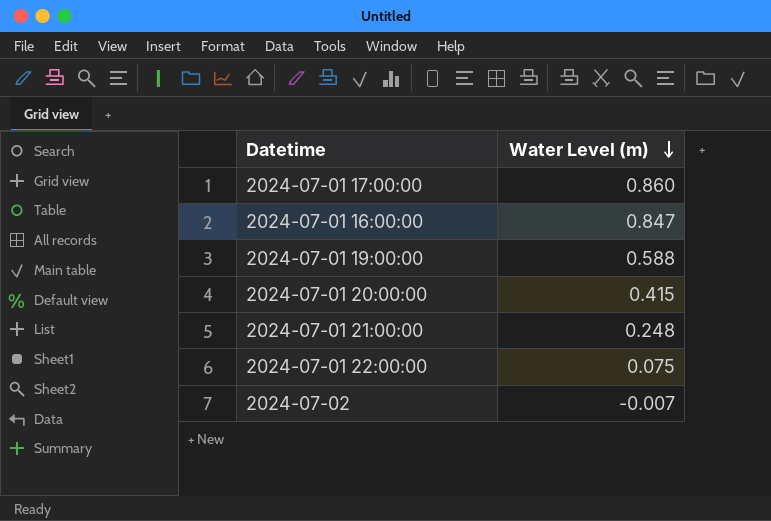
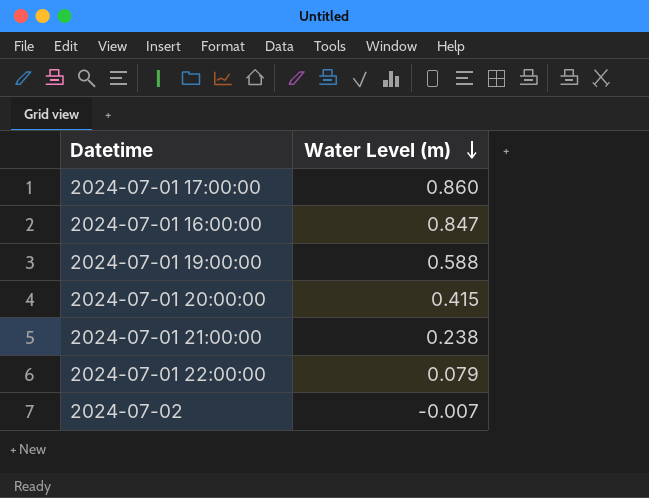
2024-07-01 21:00:00 | Water Level (m): 0.248 -> 0.238
2024-07-01 22:00:00 | Water Level (m): 0.075 -> 0.079

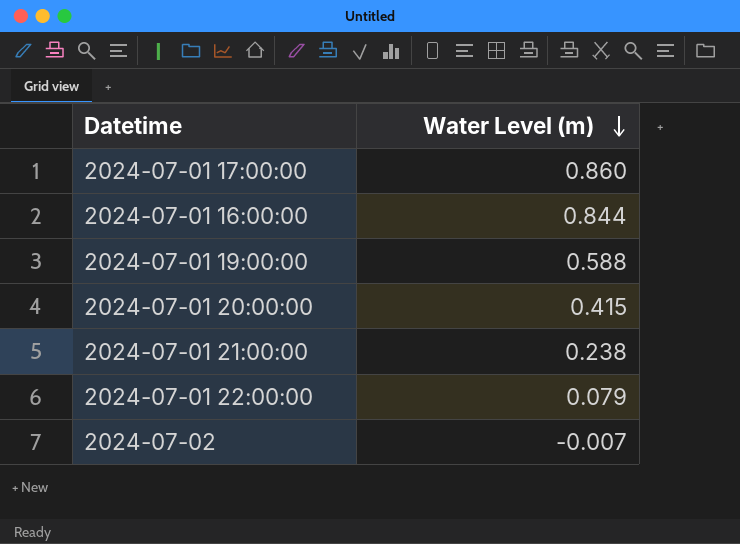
2024-07-01 16:00:00 | Water Level (m): 0.847 -> 0.844

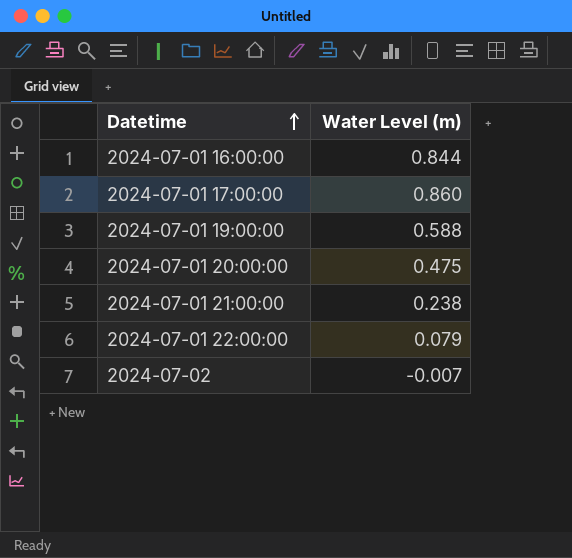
row order: Water Level (m) descending -> Datetime ascending
2024-07-01 20:00:00 | Water Level (m): 0.415 -> 0.475

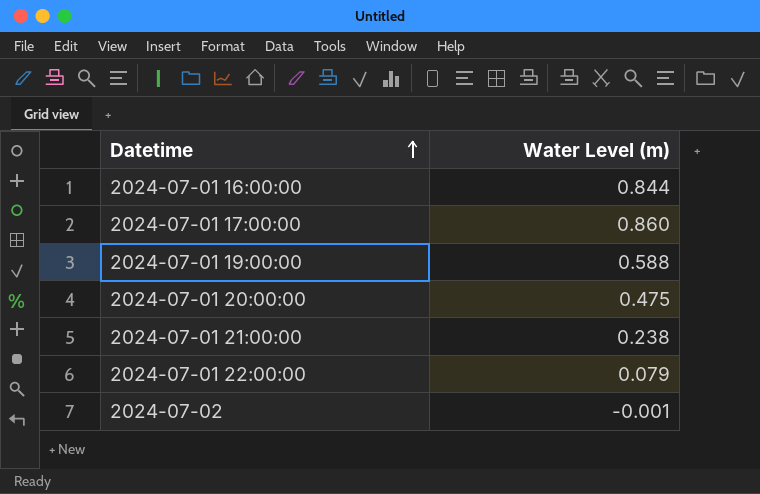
2024-07-02 | Water Level (m): -0.007 -> -0.001

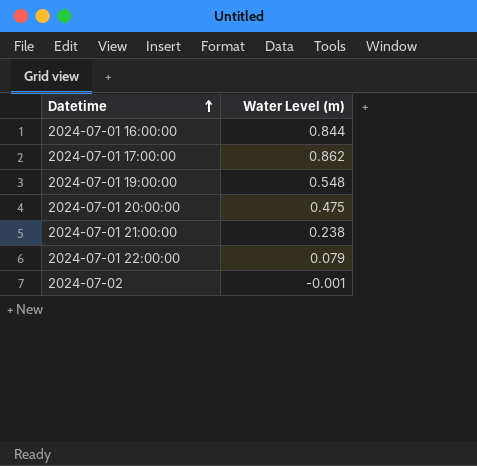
2024-07-01 17:00:00 | Water Level (m): 0.860 -> 0.862
2024-07-01 19:00:00 | Water Level (m): 0.588 -> 0.548

